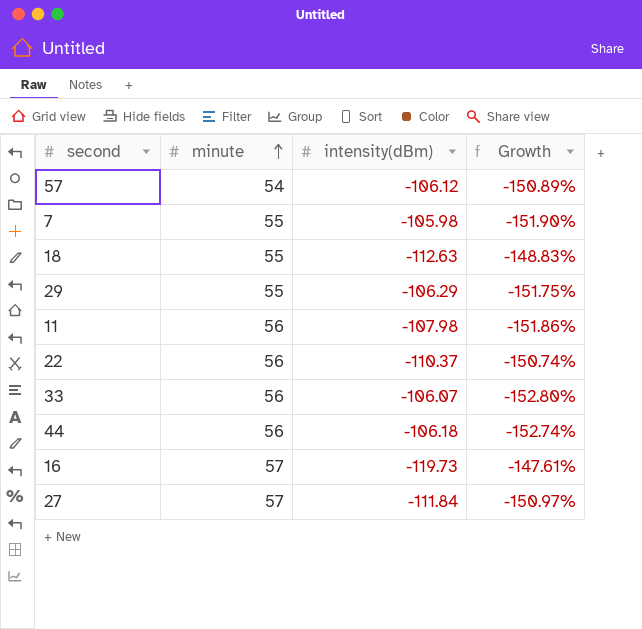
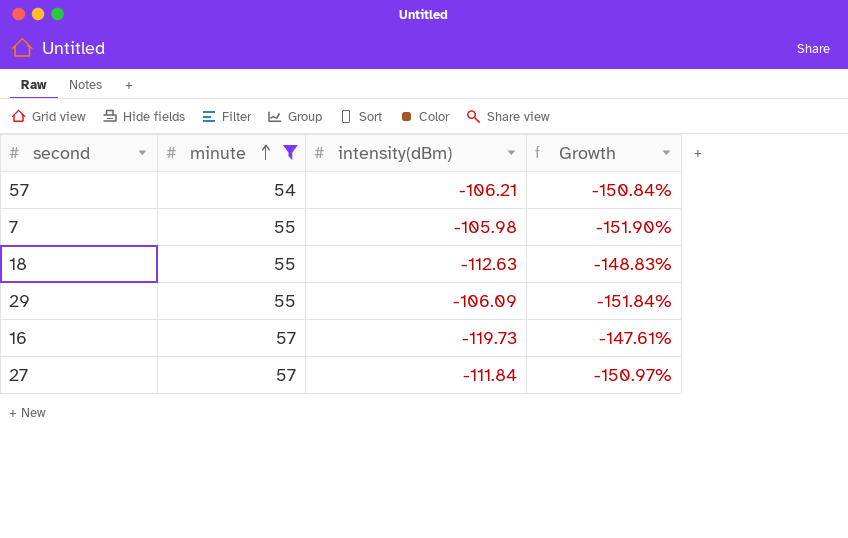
filter: none -> minute != 56
57 | intensity(dBm): -106.12 -> -106.21
57 | Growth: -150.89% -> -150.84%
29 | intensity(dBm): -106.29 -> -106.09
29 | Growth: -151.75% -> -151.84%

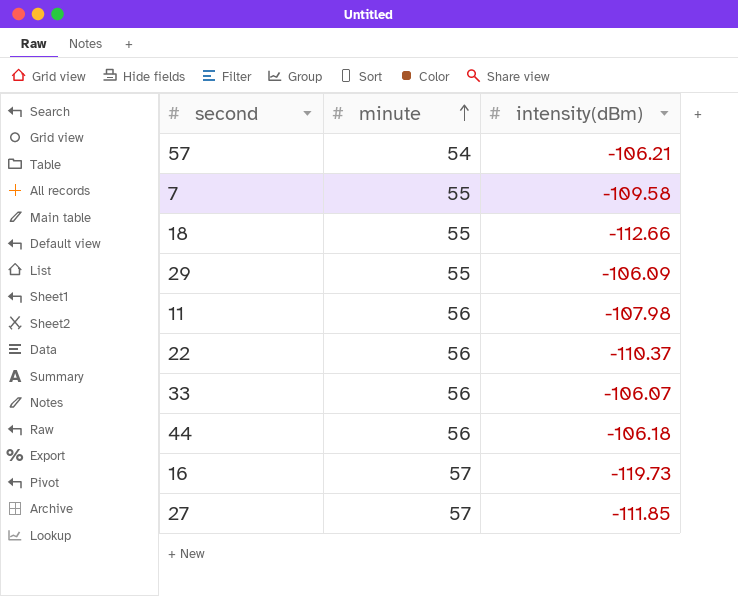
filter: minute != 56 -> none
column Growth | formula: ([minute] - [intensity(dBm)]) / [intensity(dBm)] -> none
7 | intensity(dBm): -105.98 -> -109.58
18 | intensity(dBm): -112.63 -> -112.66
27 | intensity(dBm): -111.84 -> -111.85

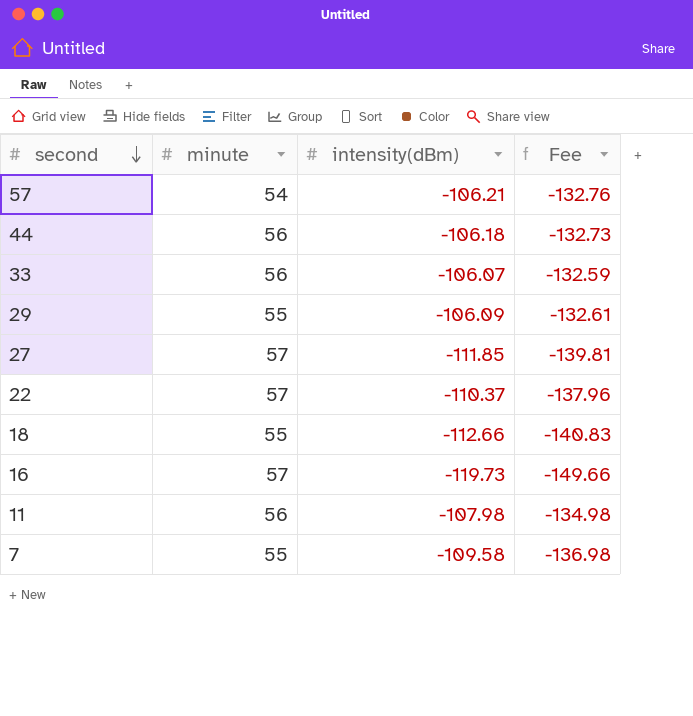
row order: minute ascending -> second descending
column Fee | formula: none -> [intensity(dBm)] * 1.25
22 | minute: 56 -> 57

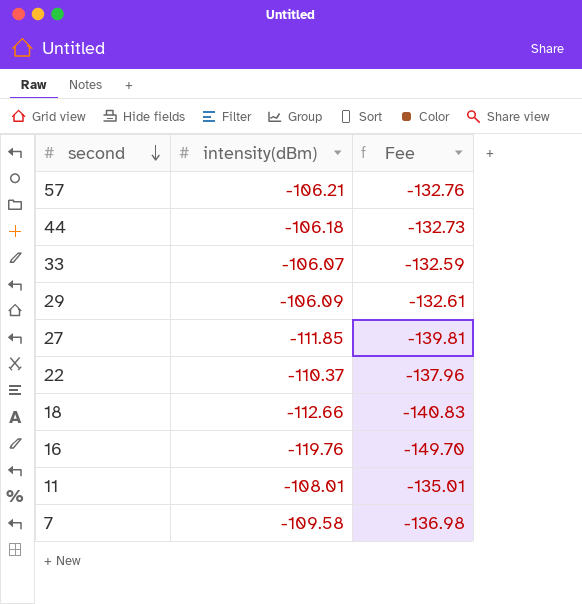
column minute | position: 2 -> none
16 | intensity(dBm): -119.73 -> -119.76
16 | Fee: -149.66 -> -149.70
11 | intensity(dBm): -107.98 -> -108.01
11 | Fee: -134.98 -> -135.01

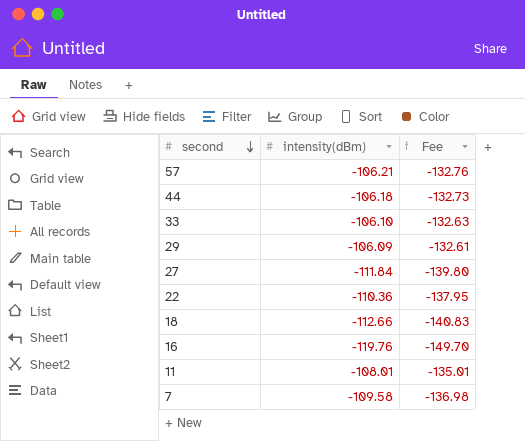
33 | intensity(dBm): -106.07 -> -106.10
33 | Fee: -132.59 -> -132.63
27 | intensity(dBm): -111.85 -> -111.84
27 | Fee: -139.81 -> -139.80
22 | intensity(dBm): -110.37 -> -110.36
22 | Fee: -137.96 -> -137.95

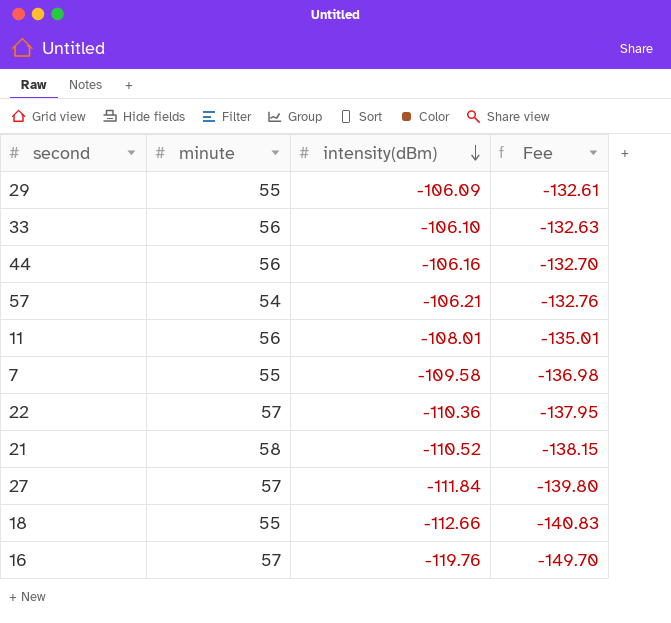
row order: second descending -> intensity(dBm) descending
column minute | position: none -> 2
44 | intensity(dBm): -106.18 -> -106.16
44 | Fee: -132.73 -> -132.70
row 21: none -> 58 | -110.52 | -138.15

